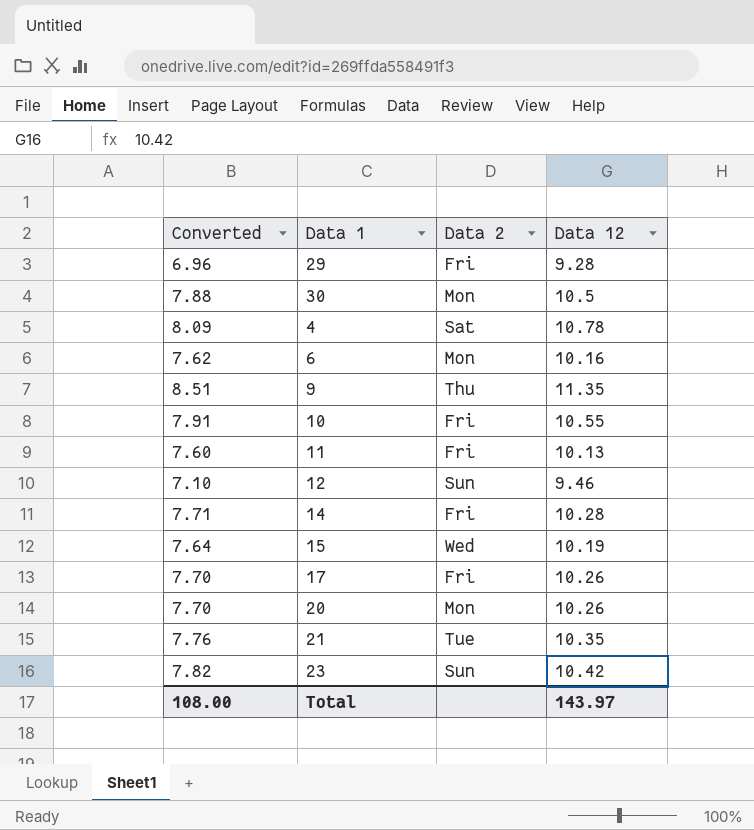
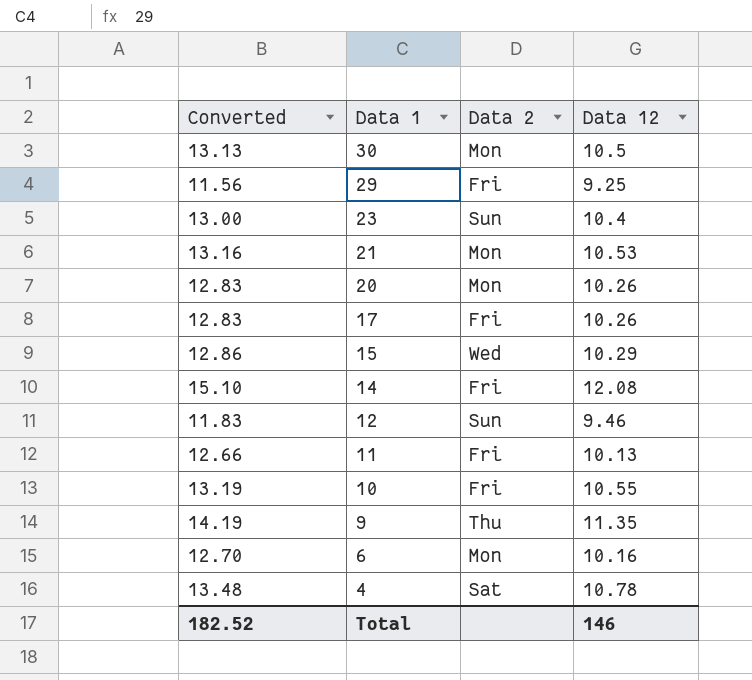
row order: none -> Data 1 descending
column Converted | formula: [Data 12] * 0.75 -> [Data 12] * 1.25
29 | Data 12: 9.28 -> 9.25
23 | Data 12: 10.42 -> 10.4
21 | Data 2: Tue -> Mon
21 | Data 12: 10.35 -> 10.53
15 | Data 12: 10.19 -> 10.29
14 | Data 12: 10.28 -> 12.08
Total | Converted: 108.00 -> 182.52
Total | Data 12: 143.97 -> 146

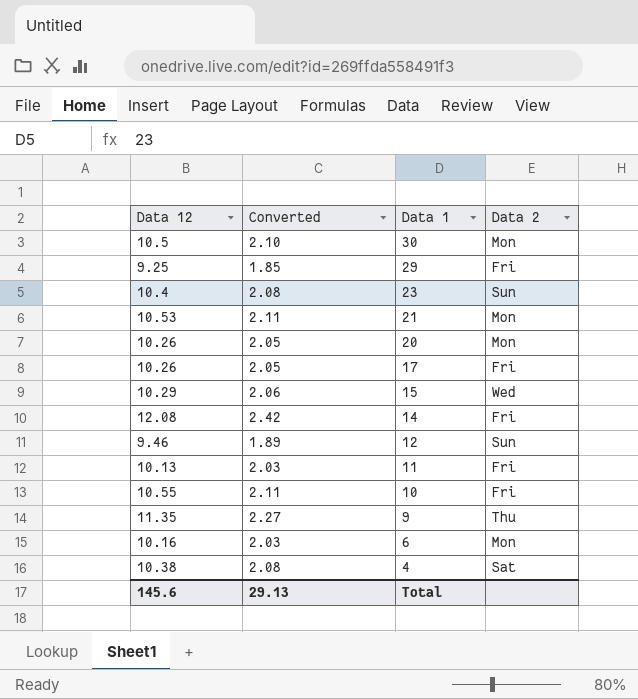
column Data 12 | position: 4 -> 1
column Converted | formula: [Data 12] * 1.25 -> [Data 12] * 0.2
4 | Data 12: 10.78 -> 10.38
Total | Data 12: 146 -> 145.6
Total | Converted: 182.52 -> 29.13

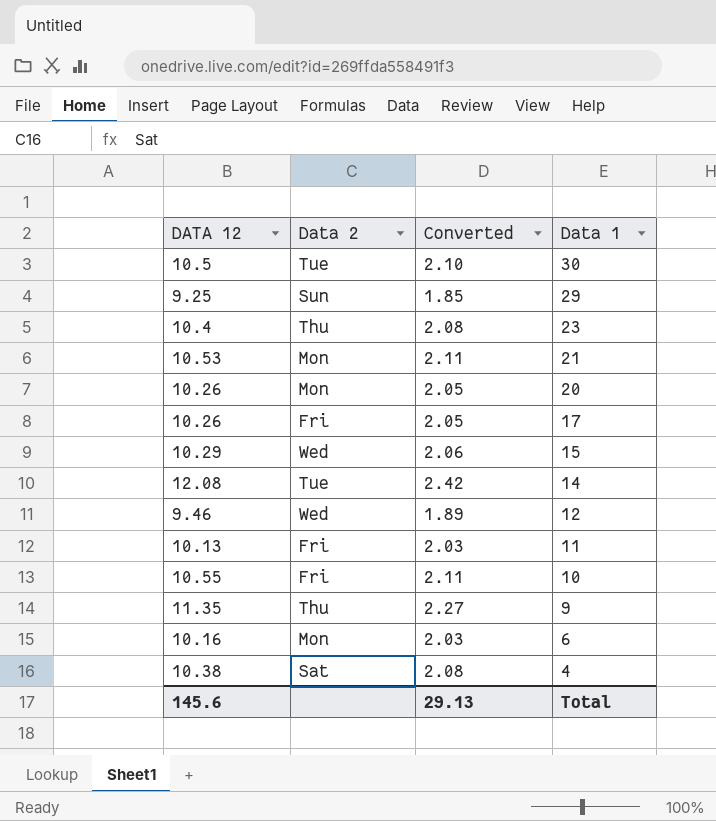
column name: Data 12 -> DATA 12
column Data 2 | position: 4 -> 2
30 | Data 2: Mon -> Tue
29 | Data 2: Fri -> Sun
23 | Data 2: Sun -> Thu
14 | Data 2: Fri -> Tue
12 | Data 2: Sun -> Wed

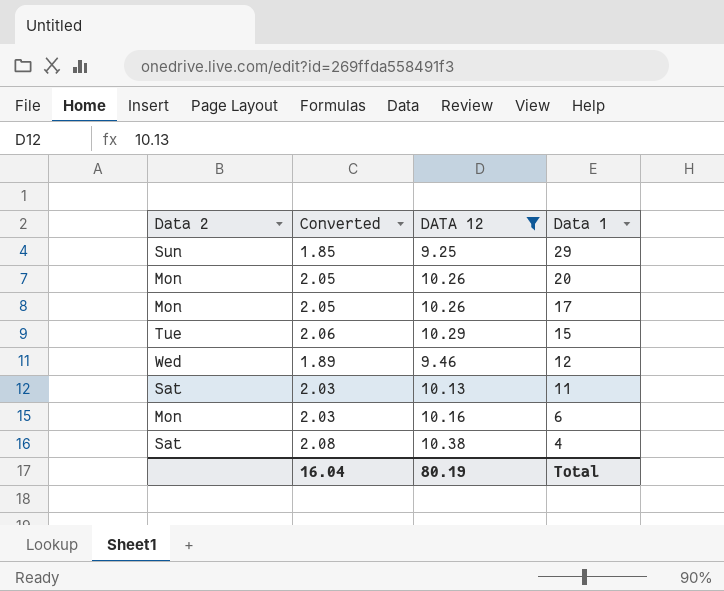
filter: none -> DATA 12 <= 10.38
column DATA 12 | position: 1 -> 3
17 | Data 2: Fri -> Mon
15 | Data 2: Wed -> Tue
11 | Data 2: Fri -> Sat
Total | Converted: 29.13 -> 16.04
Total | DATA 12: 145.6 -> 80.19

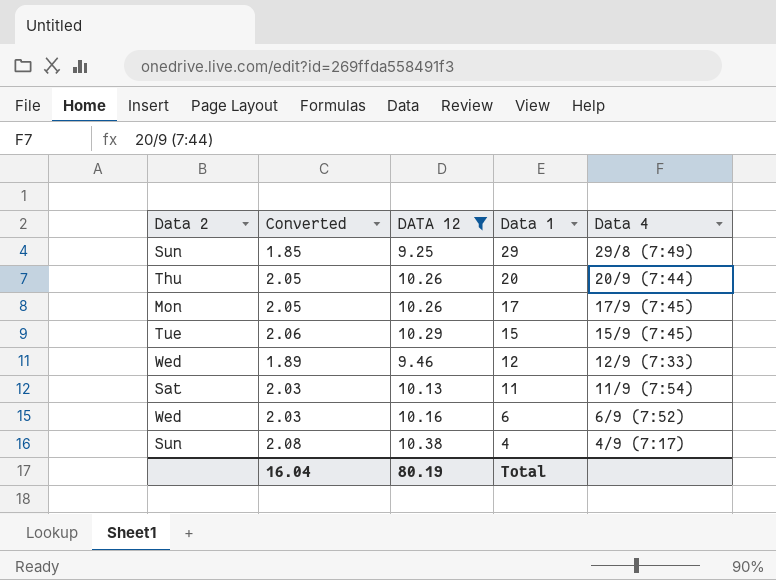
column Data 4 | position: none -> 5
20 | Data 2: Mon -> Thu
6 | Data 2: Mon -> Wed
4 | Data 2: Sat -> Sun

